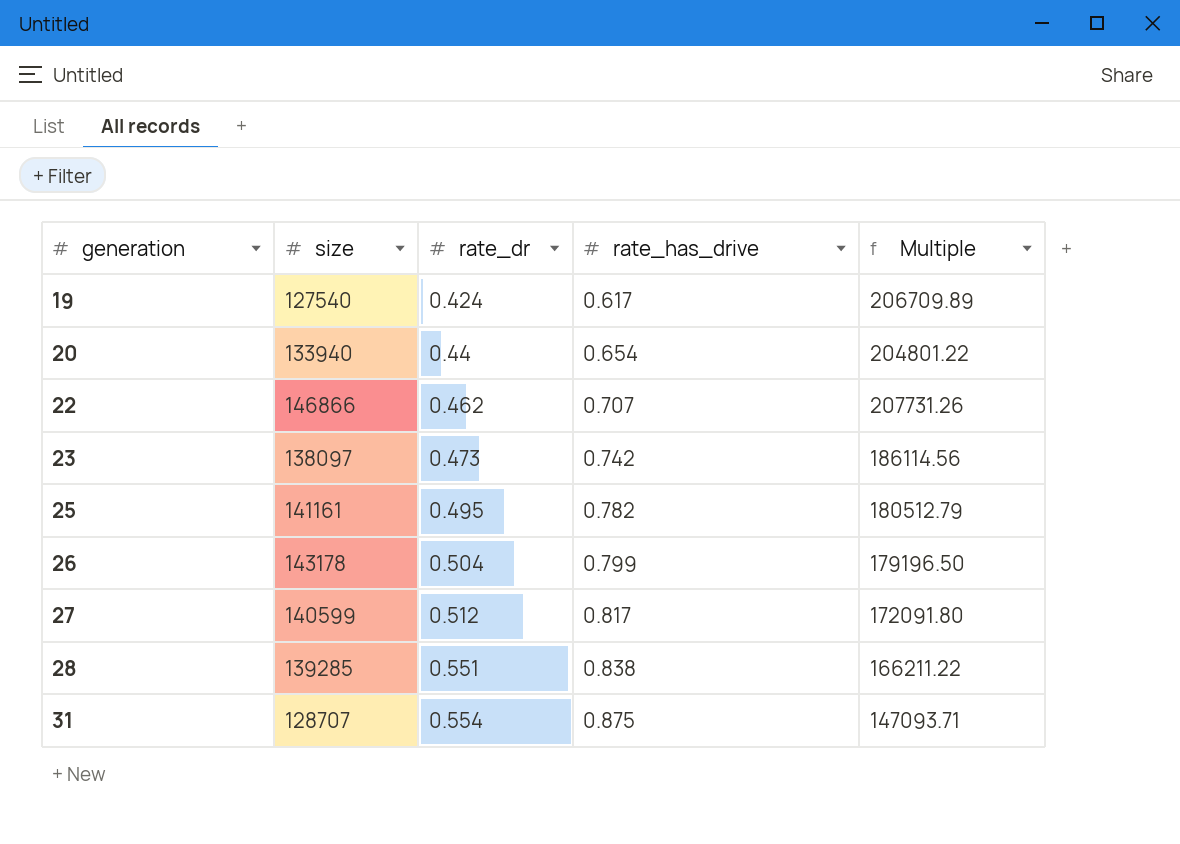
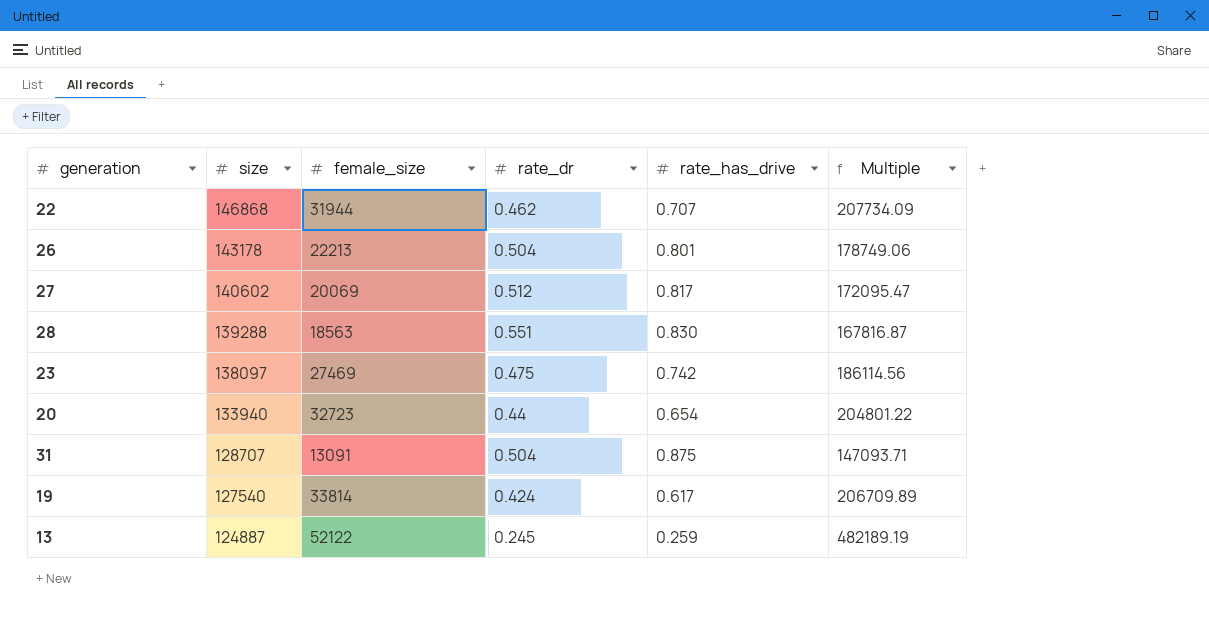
row order: generation ascending -> size descending
column female_size | position: none -> 3
row 25: 141161 | 0.495 | 0.782 | 180512.79 -> none
22 | size: 146866 -> 146868
22 | Multiple: 207731.26 -> 207734.09
26 | rate_has_drive: 0.799 -> 0.801
26 | Multiple: 179196.50 -> 178749.06
27 | size: 140599 -> 140602
27 | Multiple: 172091.80 -> 172095.47
28 | size: 139285 -> 139288
28 | rate_has_drive: 0.838 -> 0.830
28 | Multiple: 166211.22 -> 167816.87
23 | rate_dr: 0.473 -> 0.475
31 | rate_dr: 0.554 -> 0.504
row 13: none -> 124887 | 52122 | 0.245 | 0.259 | 482189.19

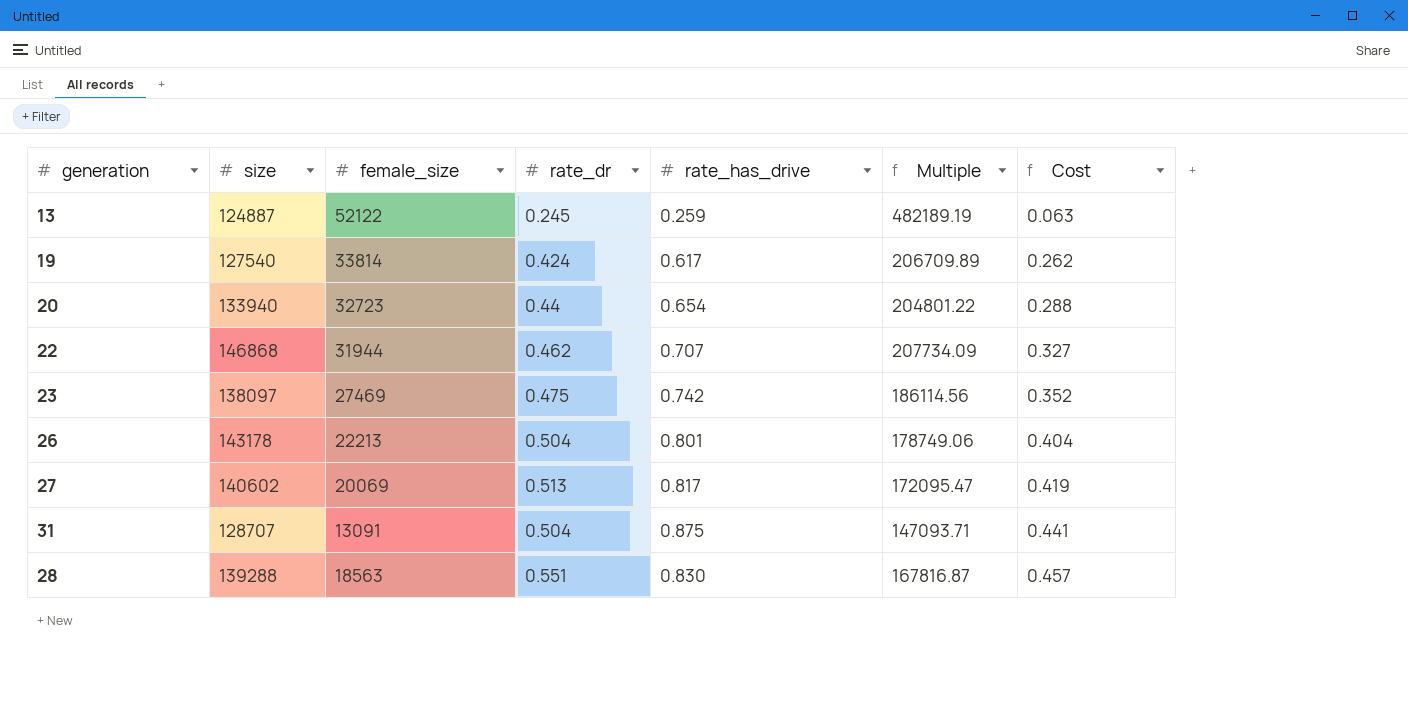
row order: size descending -> Cost ascending
column Cost | formula: none -> [rate_dr] * [rate_has_drive]
27 | rate_dr: 0.512 -> 0.513

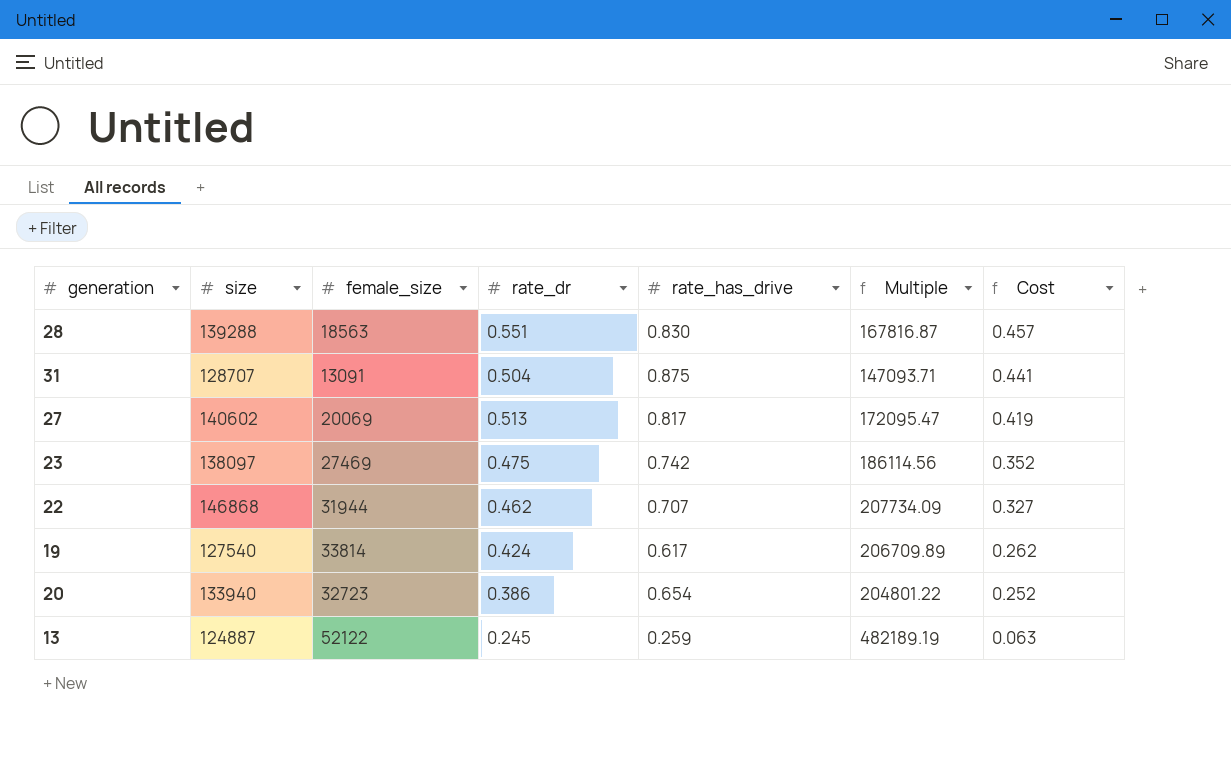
row order: Cost ascending -> Cost descending
row 26: 143178 | 22213 | 0.504 | 0.801 | 178749.06 | 0.404 -> none
20 | rate_dr: 0.44 -> 0.386
20 | Cost: 0.288 -> 0.252

